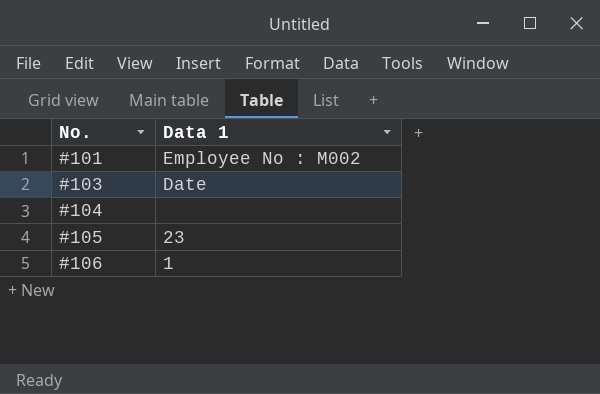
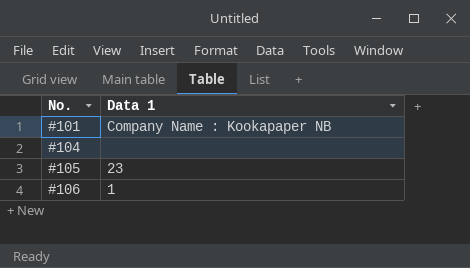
row #103: Date -> none
#101 | Data 1: Employee No : M002 -> Company Name : Kookapaper NB

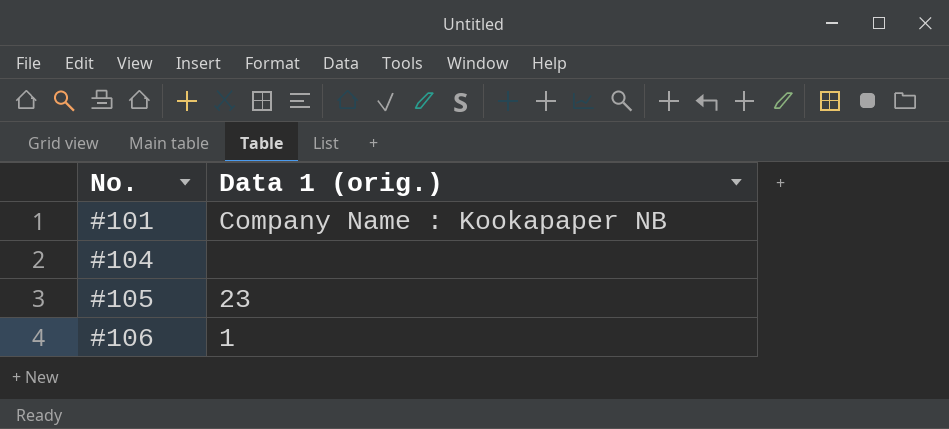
column name: Data 1 -> Data 1 (orig.)

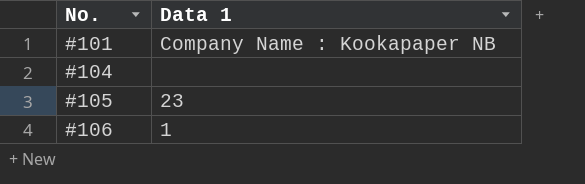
column name: Data 1 (orig.) -> Data 1

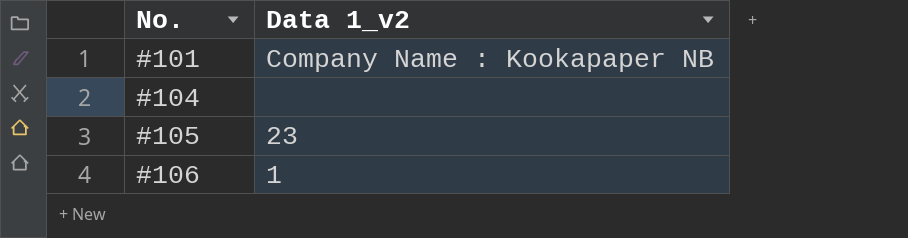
column name: Data 1 -> Data 1_v2

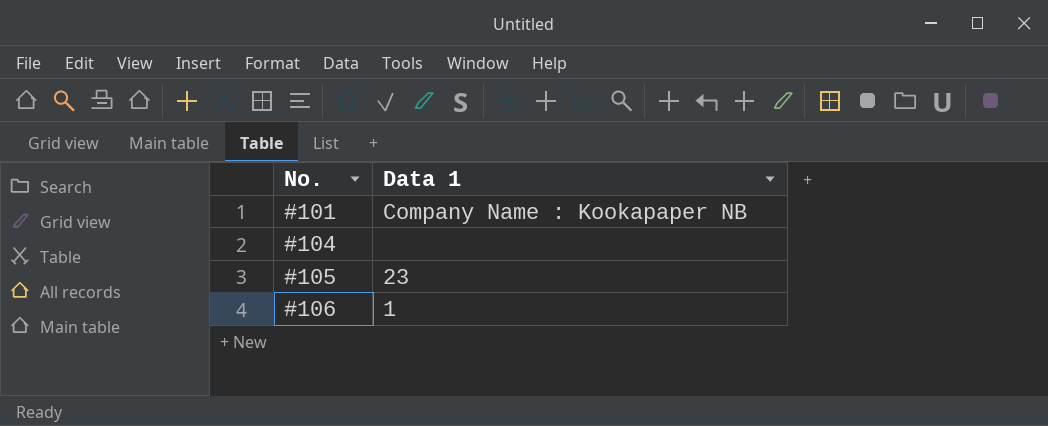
column name: Data 1_v2 -> Data 1

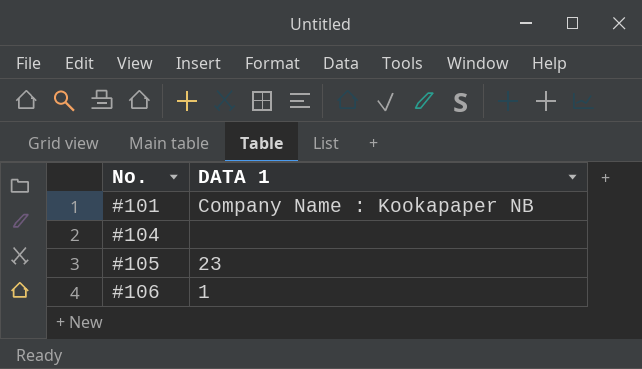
column name: Data 1 -> DATA 1

